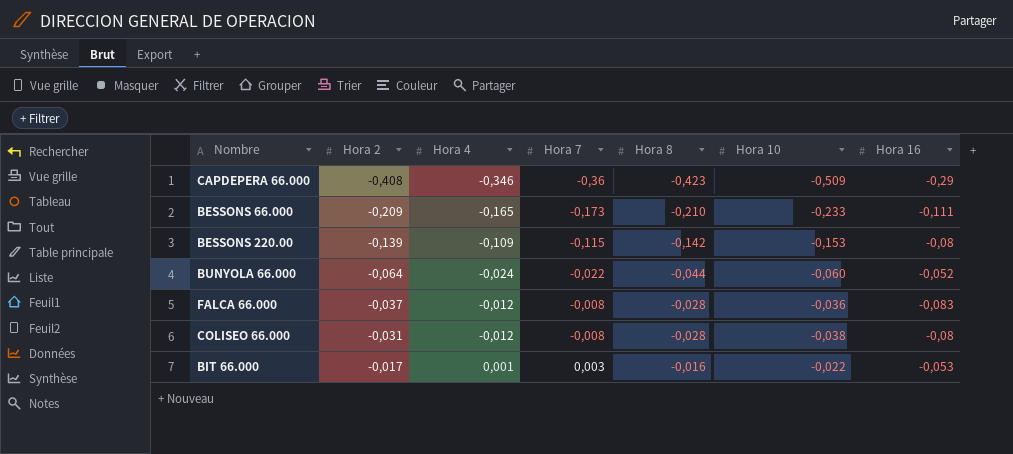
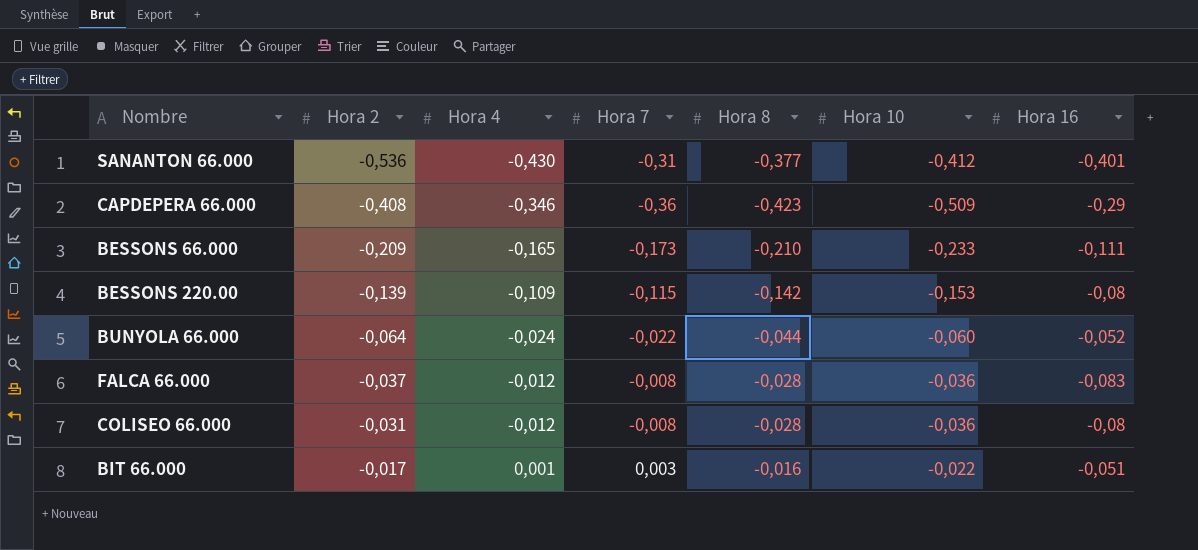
row SANANTON 66.000: none -> -0,536 | -0,430 | -0,31 | -0,377 | -0,412 | -0,401
COLISEO 66.000 | Hora 10: -0,038 -> -0,036
BIT 66.000 | Hora 16: -0,053 -> -0,051

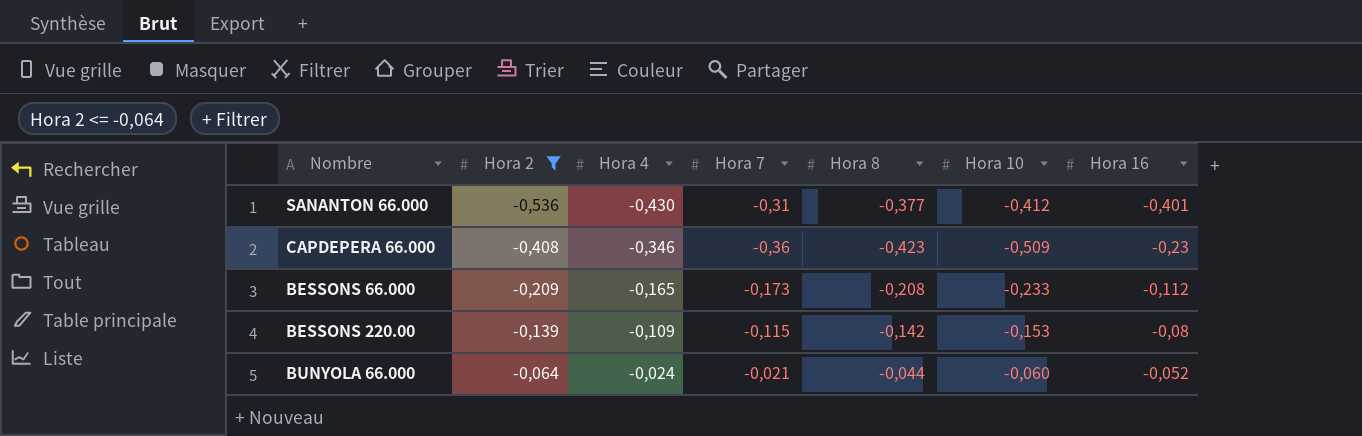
filter: none -> Hora 2 <= -0,064
CAPDEPERA 66.000 | Hora 16: -0,29 -> -0,23
BESSONS 66.000 | Hora 8: -0,210 -> -0,208
BESSONS 66.000 | Hora 16: -0,111 -> -0,112
BUNYOLA 66.000 | Hora 7: -0,022 -> -0,021

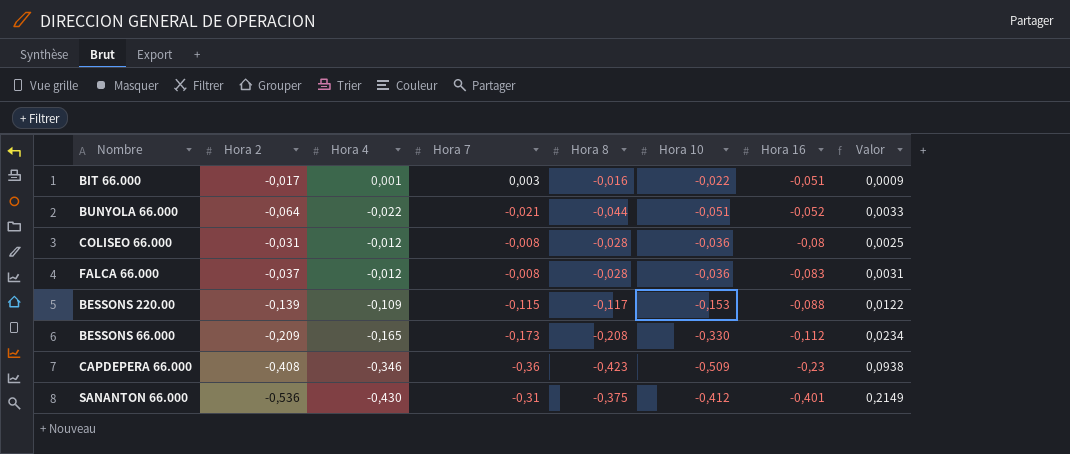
filter: Hora 2 <= -0,064 -> none
row order: Hora 2 ascending -> Hora 16 descending
column Valor | formula: none -> [Hora 2] * [Hora 16]
BUNYOLA 66.000 | Hora 4: -0,024 -> -0,022
BUNYOLA 66.000 | Hora 10: -0,060 -> -0,051
BESSONS 220.00 | Hora 8: -0,142 -> -0,117
BESSONS 220.00 | Hora 16: -0,08 -> -0,088
BESSONS 66.000 | Hora 10: -0,233 -> -0,330
SANANTON 66.000 | Hora 8: -0,377 -> -0,375

